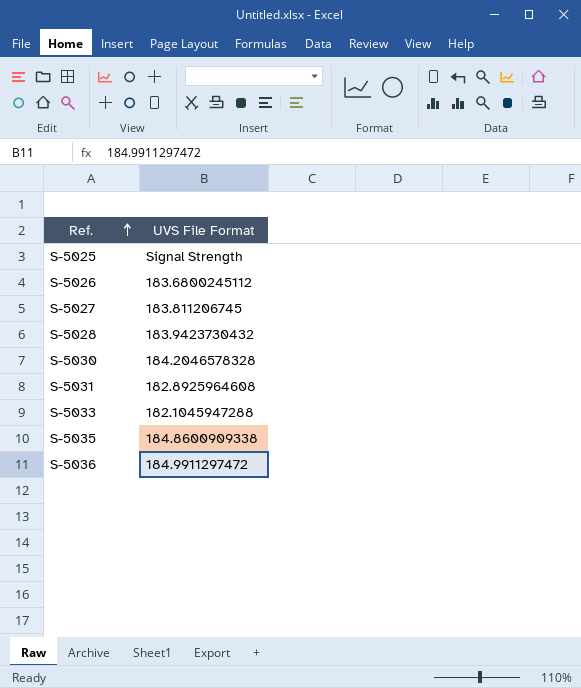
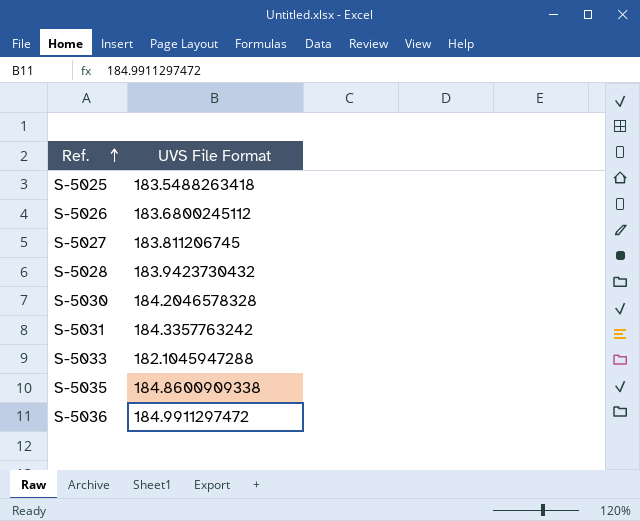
S-5025 | UVS File Format: Signal Strength -> 183.5488263418
S-5031 | UVS File Format: 182.8925964608 -> 184.3357763242

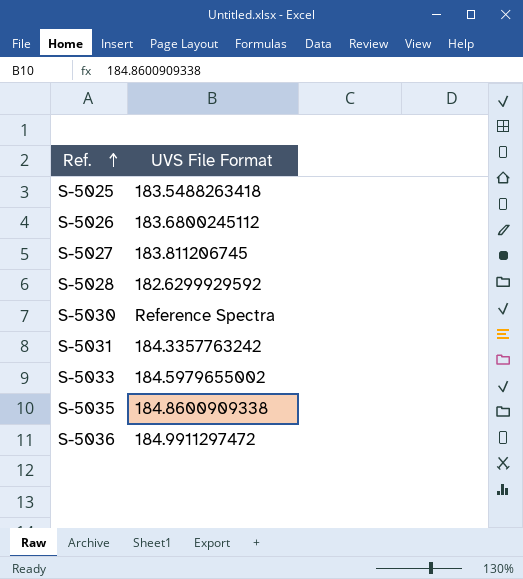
S-5028 | UVS File Format: 183.9423730432 -> 182.6299929592
S-5030 | UVS File Format: 184.2046578328 -> Reference Spectra
S-5033 | UVS File Format: 182.1045947288 -> 184.5979655002

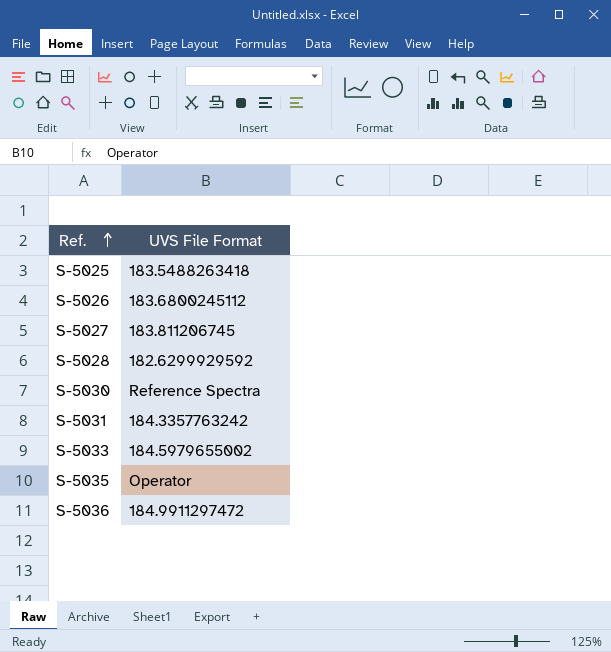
S-5035 | UVS File Format: 184.8600909338 -> Operator

